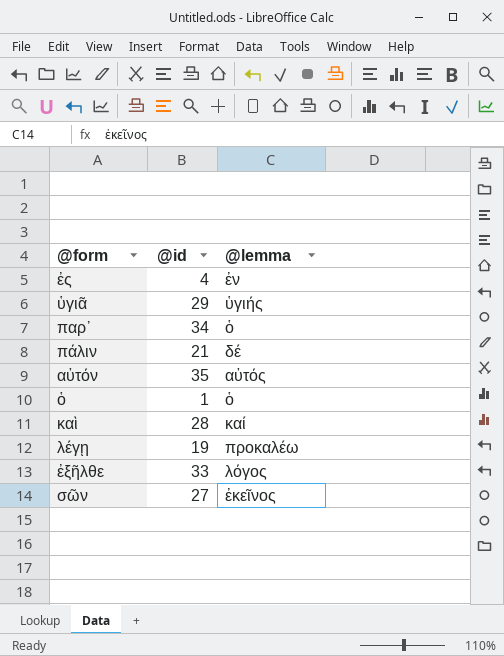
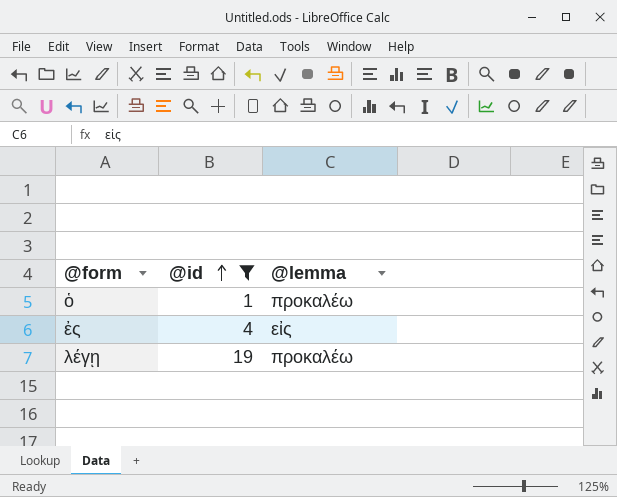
filter: none -> @id <= 19
row order: none -> @id ascending
ὁ | @lemma: ὁ -> προκαλέω
ἐς | @lemma: ἐν -> εἰς

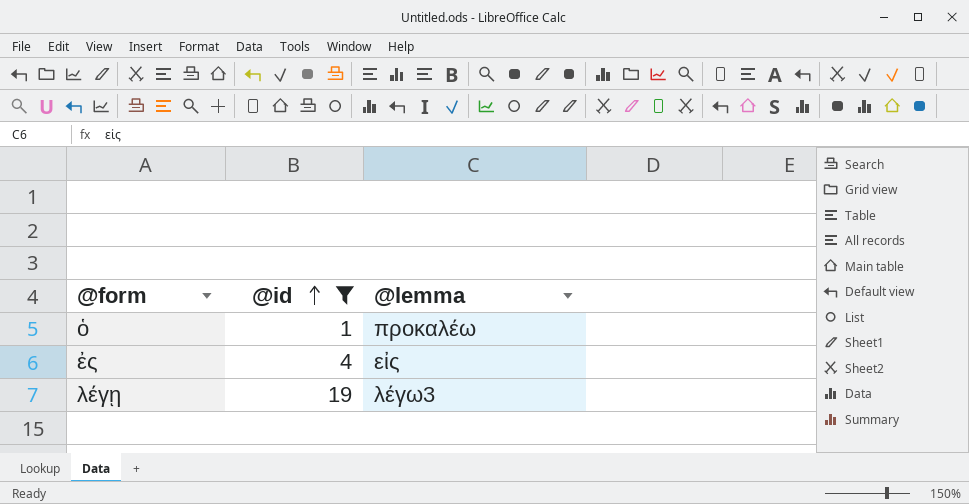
λέγῃ | @lemma: προκαλέω -> λέγω3

